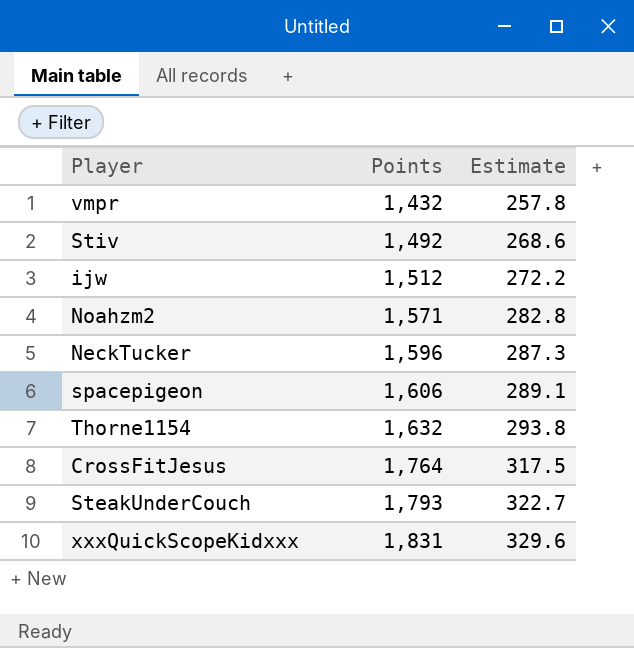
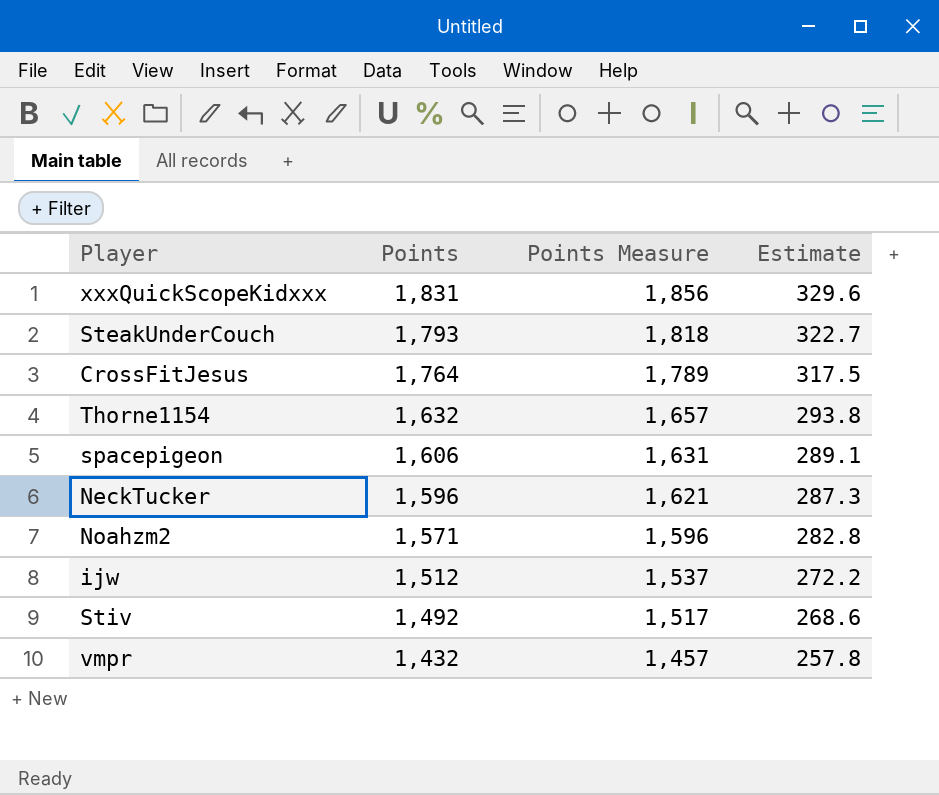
row order: Points ascending -> Points descending
column Points Measure | formula: none -> [Points] + 25

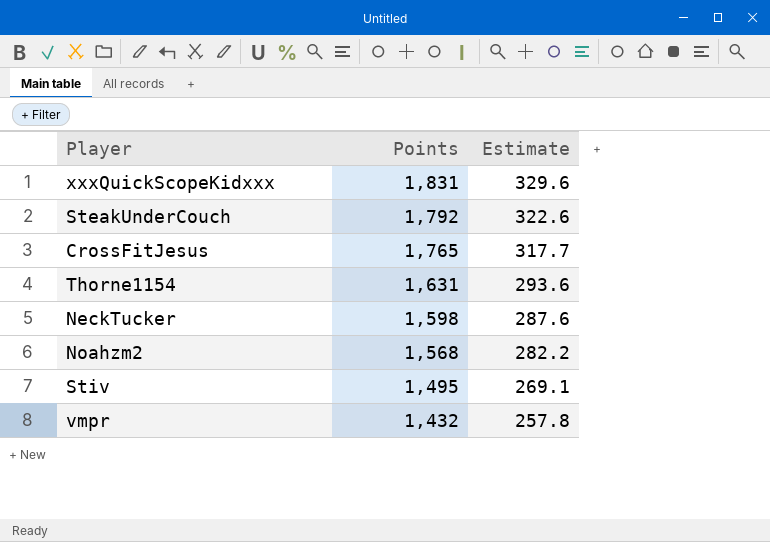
column Points Measure | formula: [Points] + 25 -> none
row spacepigeon: 1,606 | 1,631 | 289.1 -> none
row ijw: 1,512 | 1,537 | 272.2 -> none
SteakUnderCouch | Points: 1,793 -> 1,792
SteakUnderCouch | Estimate: 322.7 -> 322.6
CrossFitJesus | Points: 1,764 -> 1,765
CrossFitJesus | Estimate: 317.5 -> 317.7
Thorne1154 | Points: 1,632 -> 1,631
Thorne1154 | Estimate: 293.8 -> 293.6
NeckTucker | Points: 1,596 -> 1,598
NeckTucker | Estimate: 287.3 -> 287.6
Noahzm2 | Points: 1,571 -> 1,568
Noahzm2 | Estimate: 282.8 -> 282.2
Stiv | Points: 1,492 -> 1,495
Stiv | Estimate: 268.6 -> 269.1

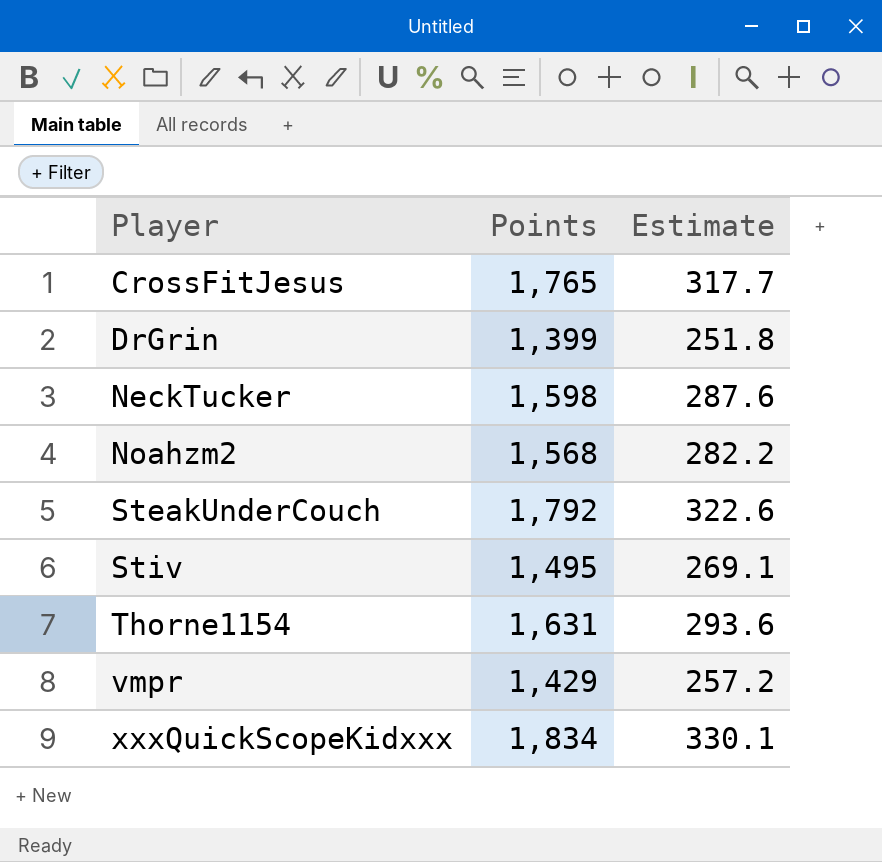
row order: Points descending -> Player ascending
row DrGrin: none -> 1,399 | 251.8
vmpr | Points: 1,432 -> 1,429
vmpr | Estimate: 257.8 -> 257.2
xxxQuickScopeKidxxx | Points: 1,831 -> 1,834
xxxQuickScopeKidxxx | Estimate: 329.6 -> 330.1

